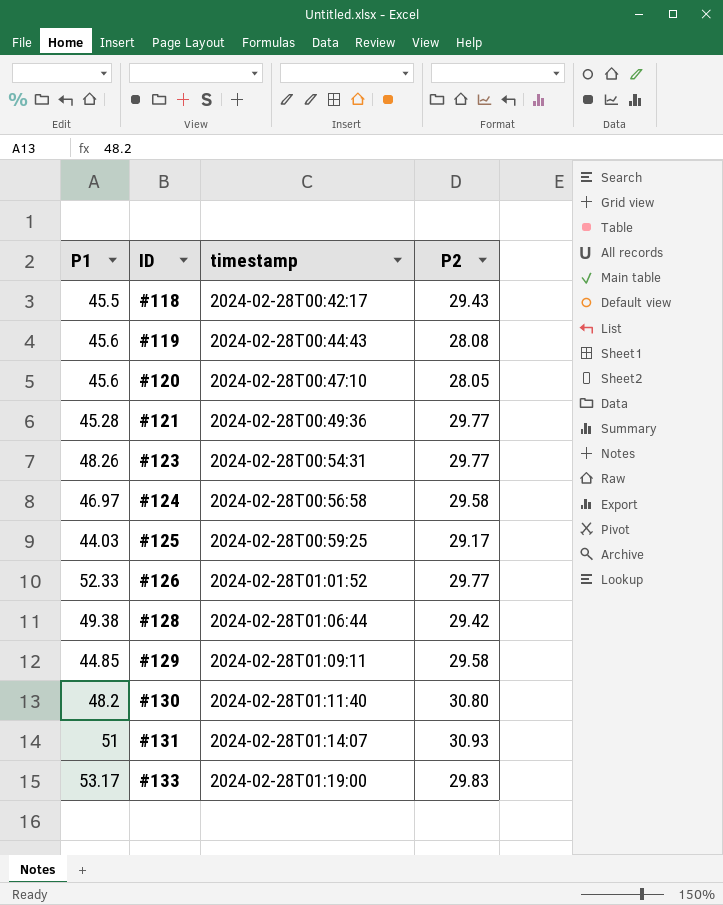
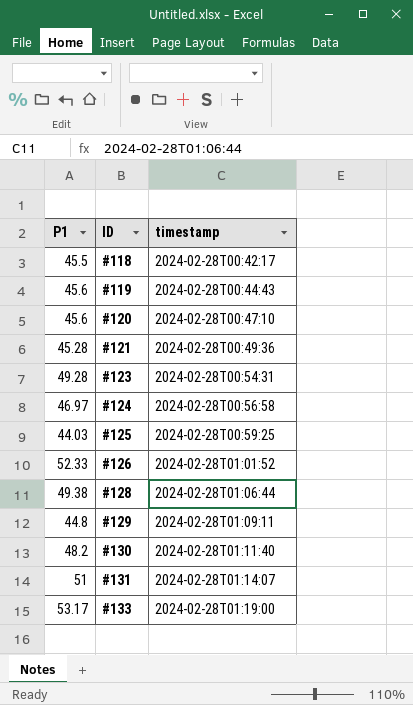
column P2 | position: 4 -> none
#123 | P1: 48.26 -> 49.28
#129 | P1: 44.85 -> 44.8

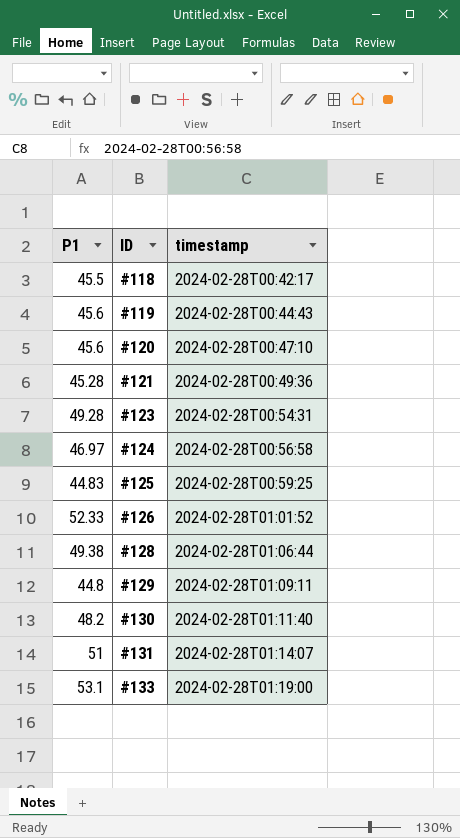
#125 | P1: 44.03 -> 44.83
#133 | P1: 53.17 -> 53.1

